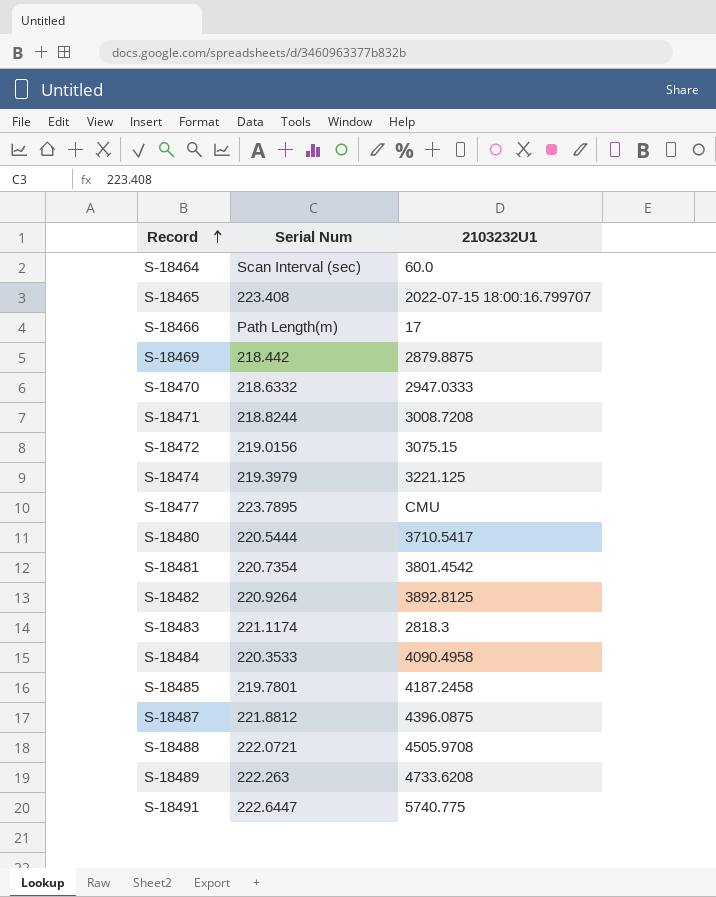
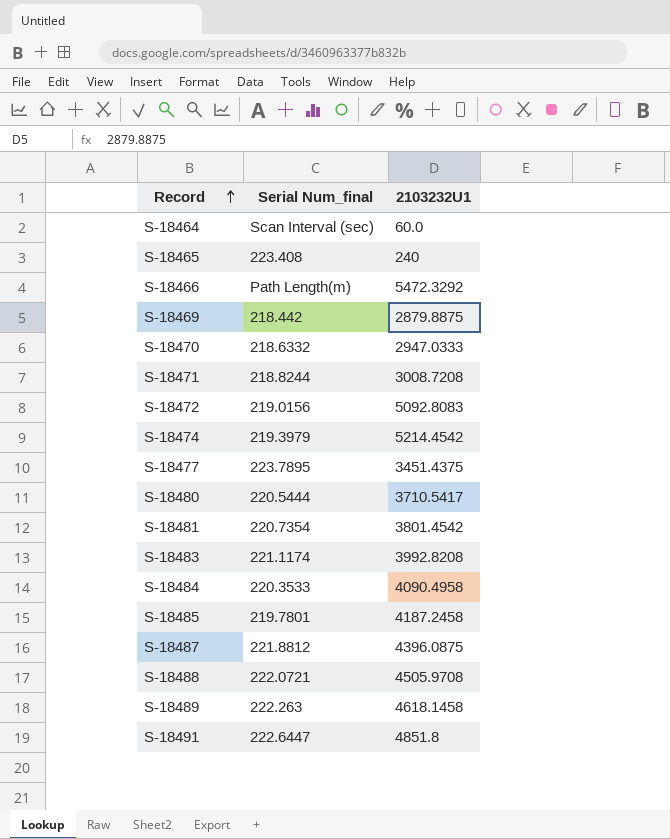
column name: Serial Num -> Serial Num_final
row S-18482: 220.9264 | 3892.8125 -> none
S-18465 | 2103232U1: 2022-07-15 18:00:16.799707 -> 240
S-18466 | 2103232U1: 17 -> 5472.3292
S-18472 | 2103232U1: 3075.15 -> 5092.8083
S-18474 | 2103232U1: 3221.125 -> 5214.4542
S-18477 | 2103232U1: CMU -> 3451.4375
S-18483 | 2103232U1: 2818.3 -> 3992.8208
S-18489 | 2103232U1: 4733.6208 -> 4618.1458
S-18491 | 2103232U1: 5740.775 -> 4851.8

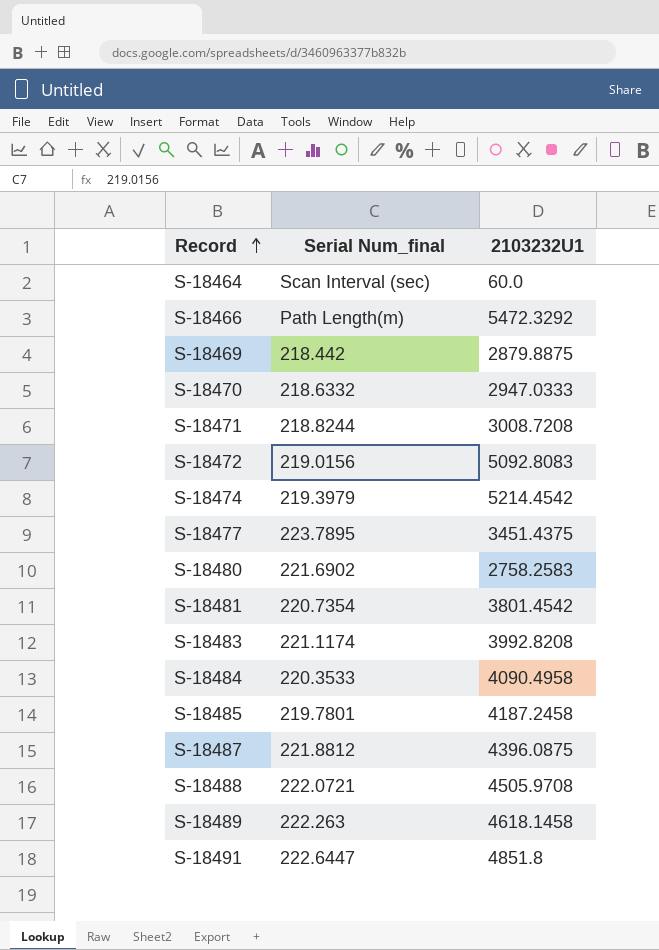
row S-18465: 223.408 | 240 -> none
S-18480 | Serial Num_final: 220.5444 -> 221.6902
S-18480 | 2103232U1: 3710.5417 -> 2758.2583

